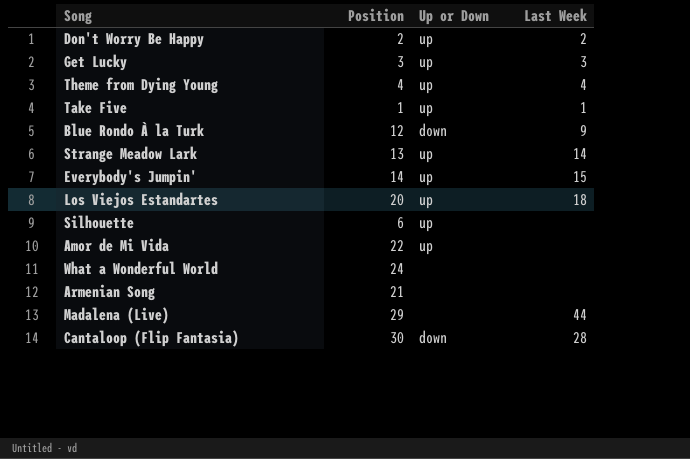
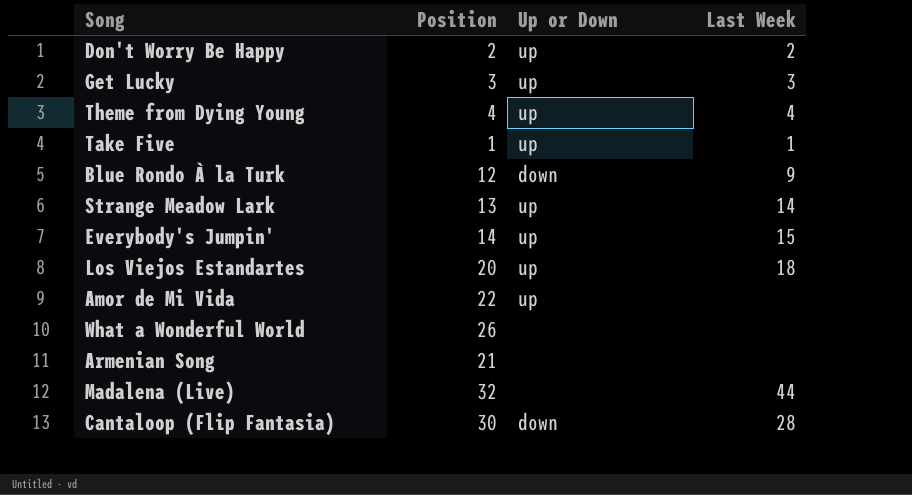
row Silhouette: 6 | up | none -> none
What a Wonderful World | Position: 24 -> 26
Madalena (Live) | Position: 29 -> 32

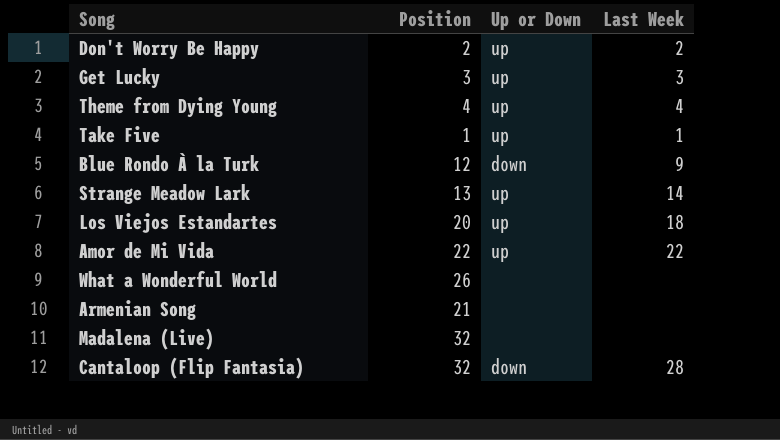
row Everybody's Jumpin': 14 | up | 15 -> none
Amor de Mi Vida | Last Week: none -> 22
Madalena (Live) | Last Week: 44 -> none
Cantaloop (Flip Fantasia) | Position: 30 -> 32

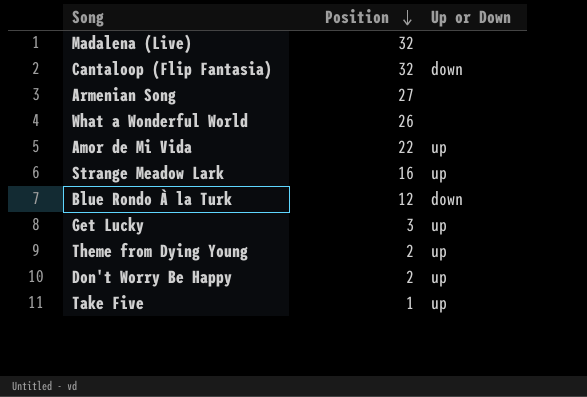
row order: none -> Position descending
column Last Week | position: 4 -> none
row Los Viejos Estandartes: 20 | up | 18 -> none
Armenian Song | Position: 21 -> 27
Strange Meadow Lark | Position: 13 -> 16
Theme from Dying Young | Position: 4 -> 2

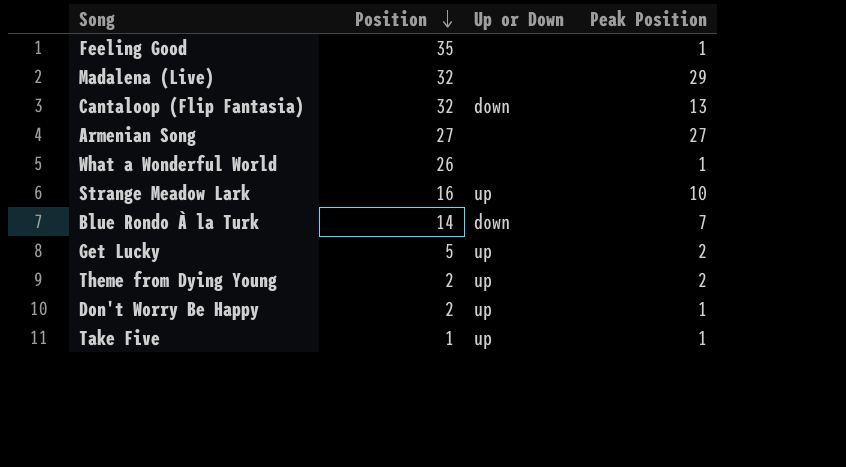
column Peak Position | position: none -> 4
row Amor de Mi Vida: 22 | up -> none
row Feeling Good: none -> 35 | none | 1
Blue Rondo À la Turk | Position: 12 -> 14
Get Lucky | Position: 3 -> 5

